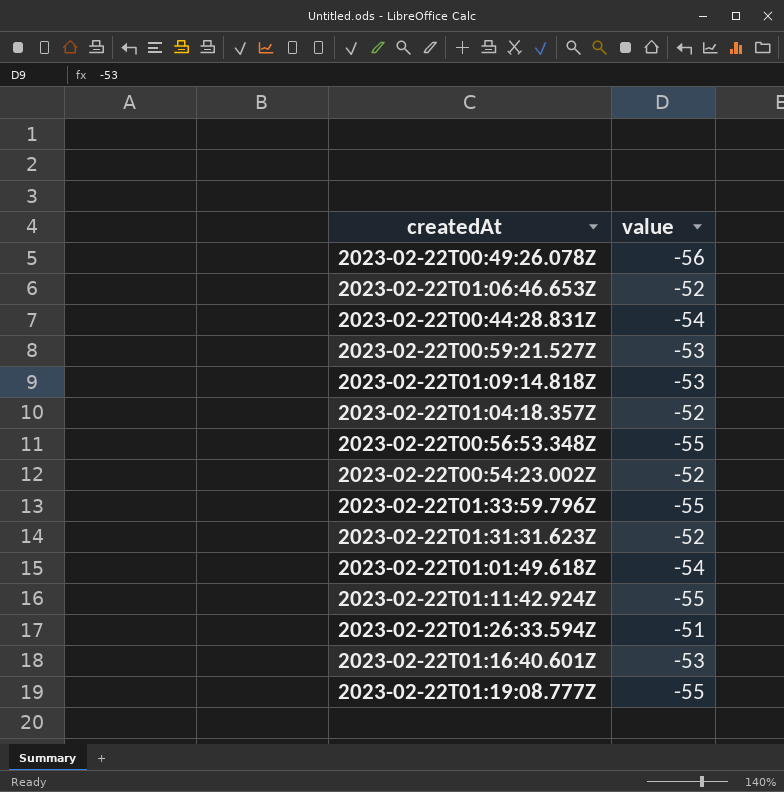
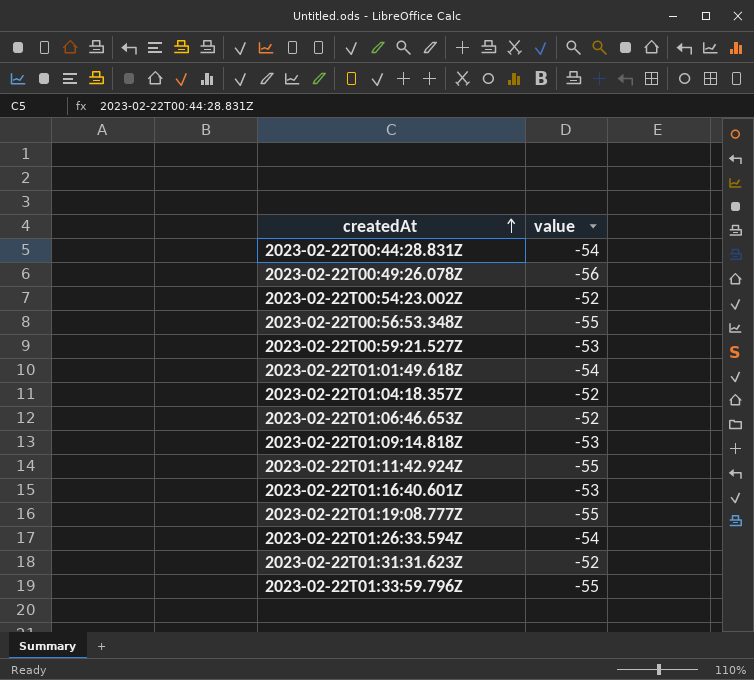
row order: none -> createdAt ascending
2023-02-22T01:26:33.594Z | value: -51 -> -54

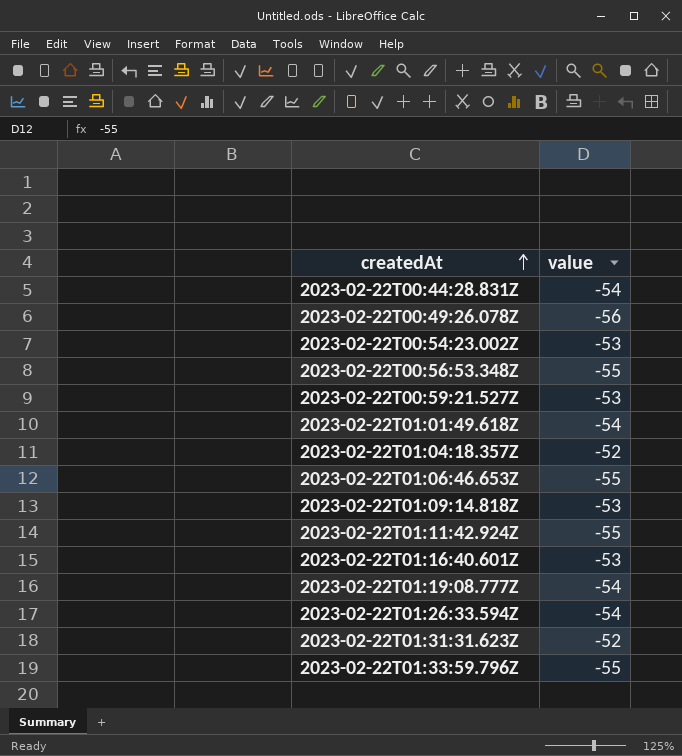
2023-02-22T00:54:23.002Z | value: -52 -> -53
2023-02-22T01:06:46.653Z | value: -52 -> -55
2023-02-22T01:19:08.777Z | value: -55 -> -54

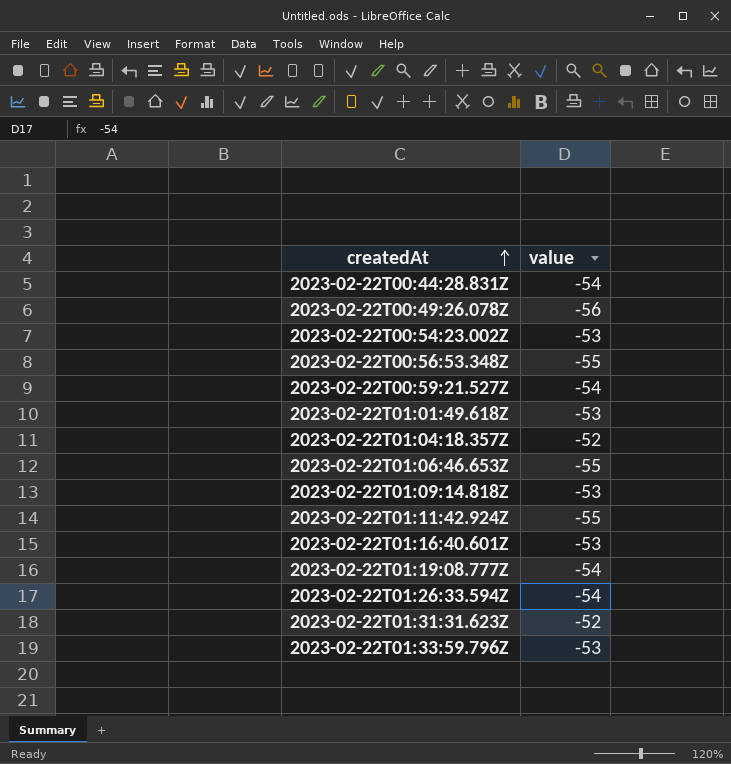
2023-02-22T00:59:21.527Z | value: -53 -> -54
2023-02-22T01:01:49.618Z | value: -54 -> -53
2023-02-22T01:33:59.796Z | value: -55 -> -53

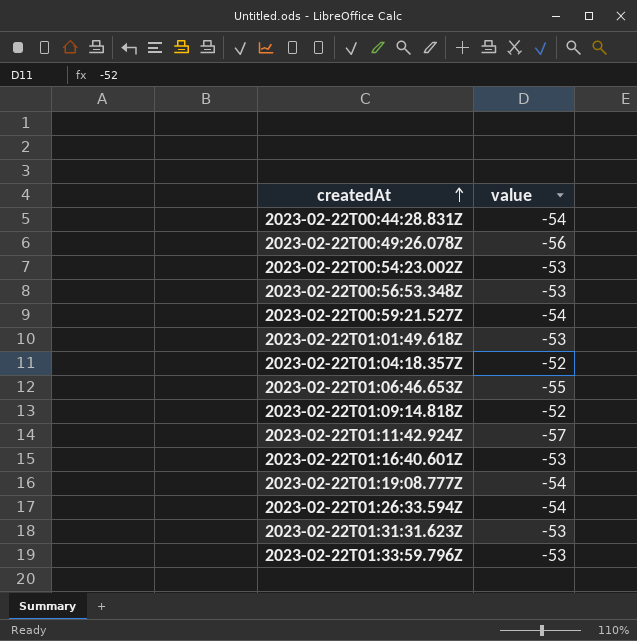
2023-02-22T00:56:53.348Z | value: -55 -> -53
2023-02-22T01:09:14.818Z | value: -53 -> -52
2023-02-22T01:11:42.924Z | value: -55 -> -57
2023-02-22T01:31:31.623Z | value: -52 -> -53

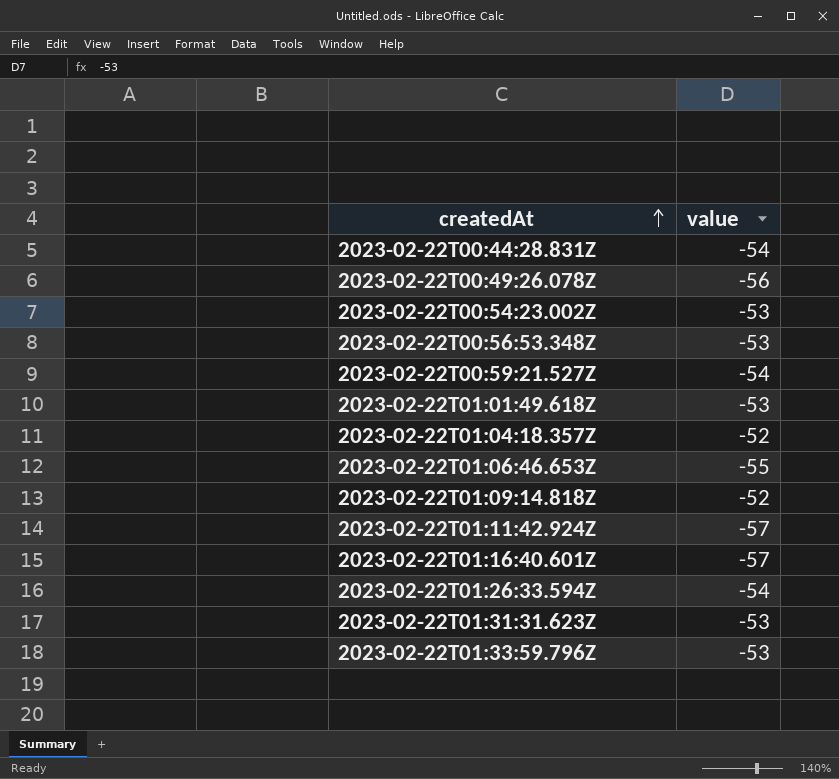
row 2023-02-22T01:19:08.777Z: -54 -> none
2023-02-22T01:16:40.601Z | value: -53 -> -57

